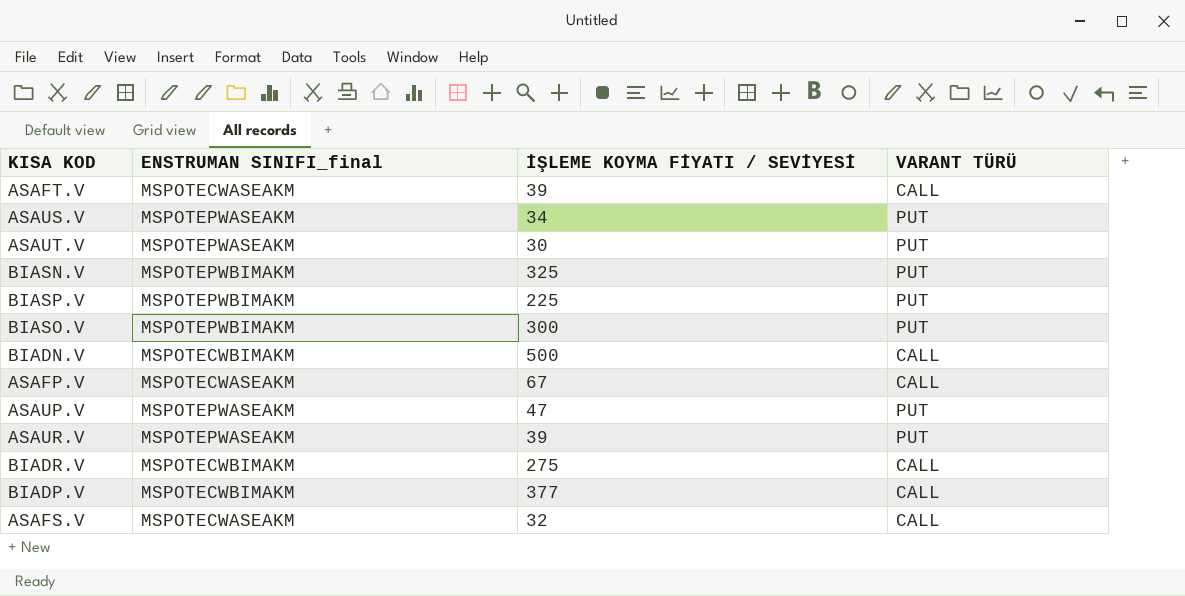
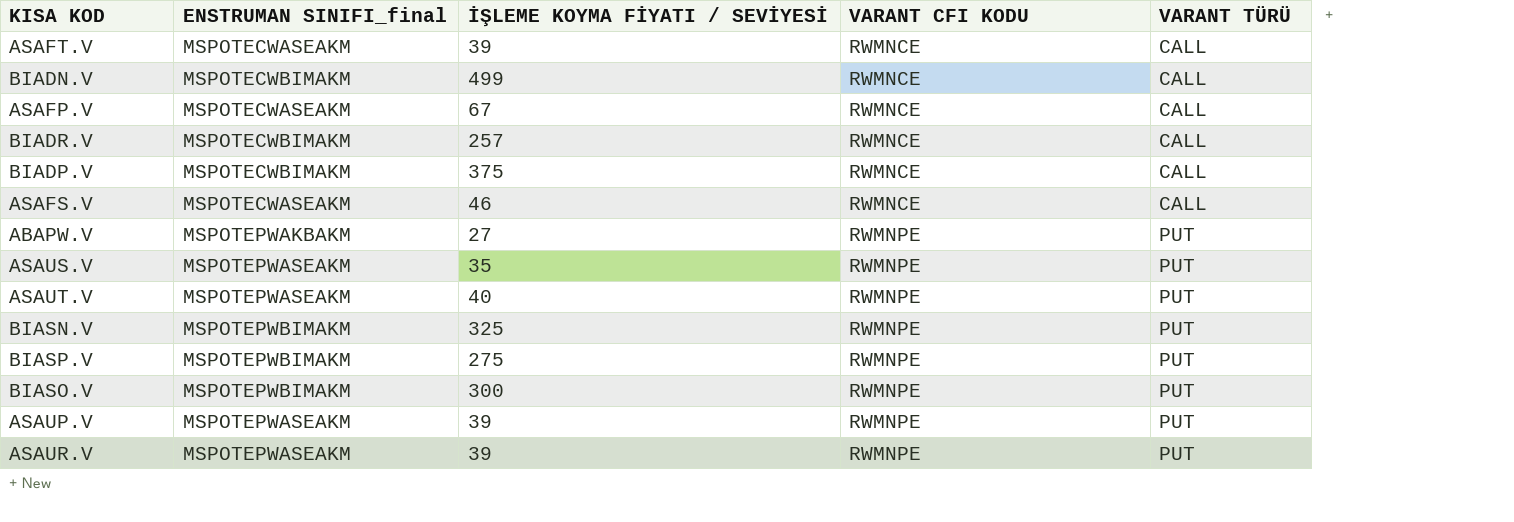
row order: none -> VARANT CFI KODU ascending
column VARANT CFI KODU | position: none -> 4
BIADN.V | İŞLEME KOYMA FİYATI / SEVİYESİ: 500 -> 499
BIADR.V | İŞLEME KOYMA FİYATI / SEVİYESİ: 275 -> 257
BIADP.V | İŞLEME KOYMA FİYATI / SEVİYESİ: 377 -> 375
ASAFS.V | İŞLEME KOYMA FİYATI / SEVİYESİ: 32 -> 46
row ABAPW.V: none -> MSPOTEPWAKBAKM | 27 | RWMNPE | PUT
ASAUS.V | İŞLEME KOYMA FİYATI / SEVİYESİ: 34 -> 35
ASAUT.V | İŞLEME KOYMA FİYATI / SEVİYESİ: 30 -> 40
BIASP.V | İŞLEME KOYMA FİYATI / SEVİYESİ: 225 -> 275
ASAUP.V | İŞLEME KOYMA FİYATI / SEVİYESİ: 47 -> 39

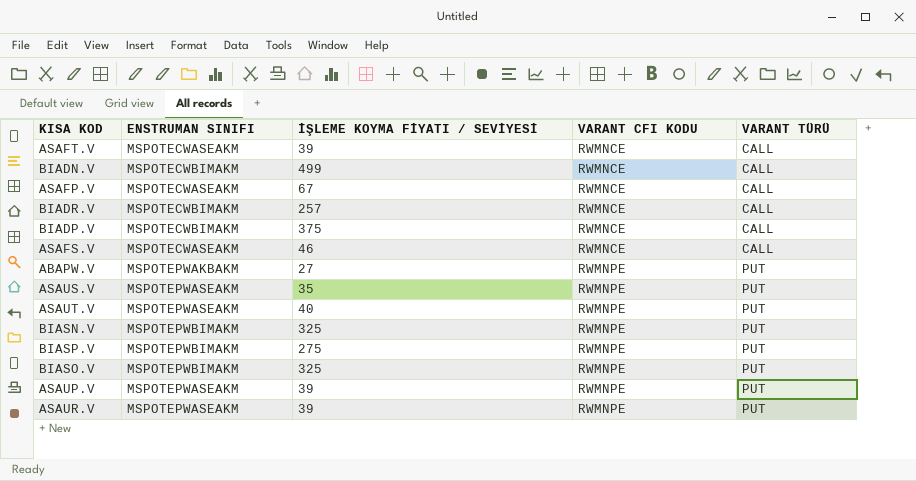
column name: ENSTRUMAN SINIFI_final -> ENSTRUMAN SINIFI
BIASO.V | İŞLEME KOYMA FİYATI / SEVİYESİ: 300 -> 325

